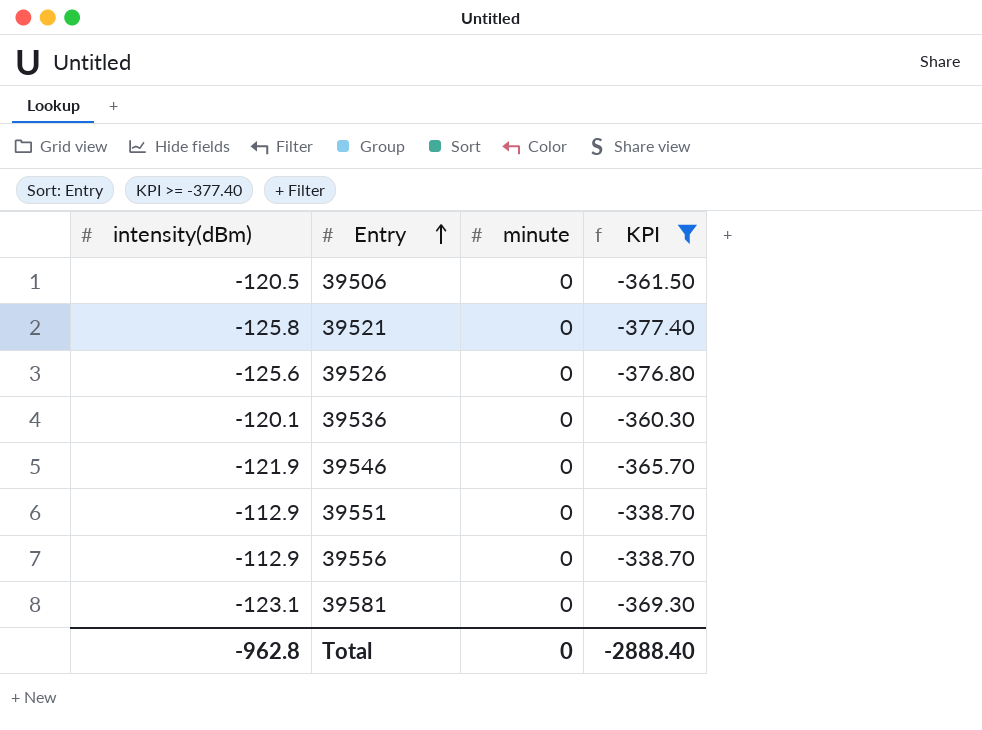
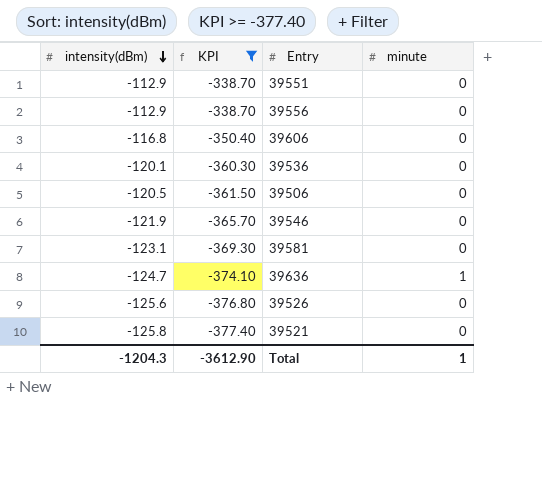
row order: Entry ascending -> intensity(dBm) descending
column KPI | position: 4 -> 2
row 39606: none -> -116.8 | -350.40 | 0
row 39636: none -> -124.7 | -374.10 | 1
Total | intensity(dBm): -962.8 -> -1204.3
Total | KPI: -2888.40 -> -3612.90
Total | minute: 0 -> 1

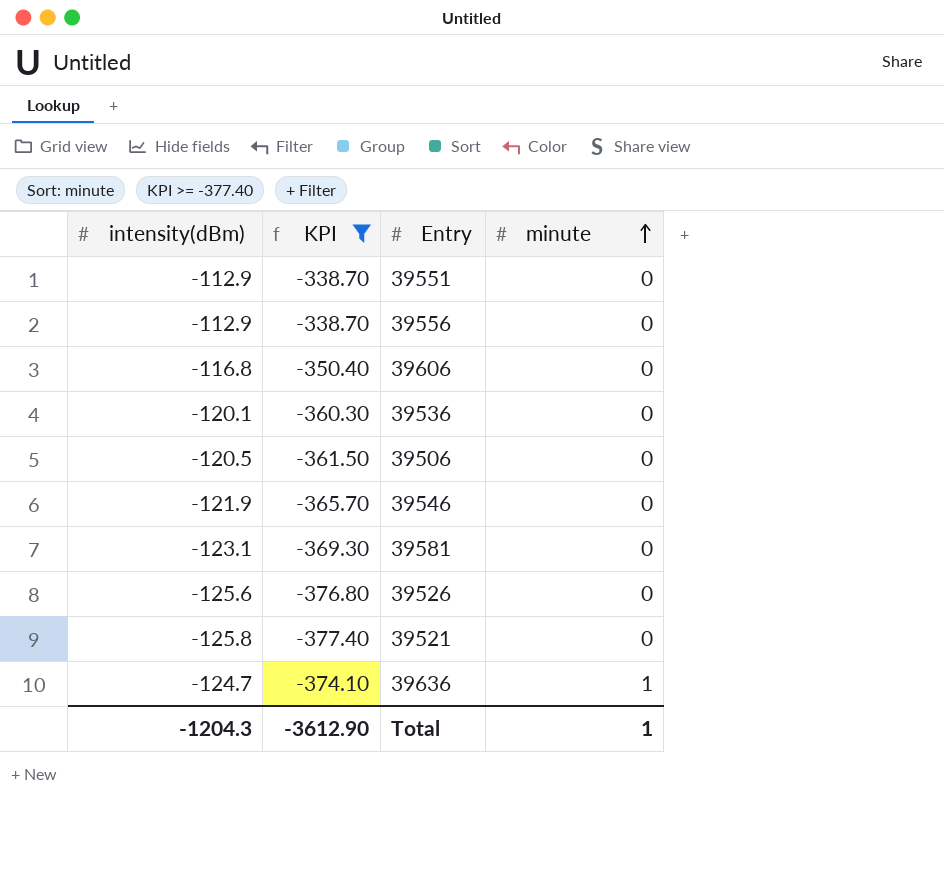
row order: intensity(dBm) descending -> minute ascending

